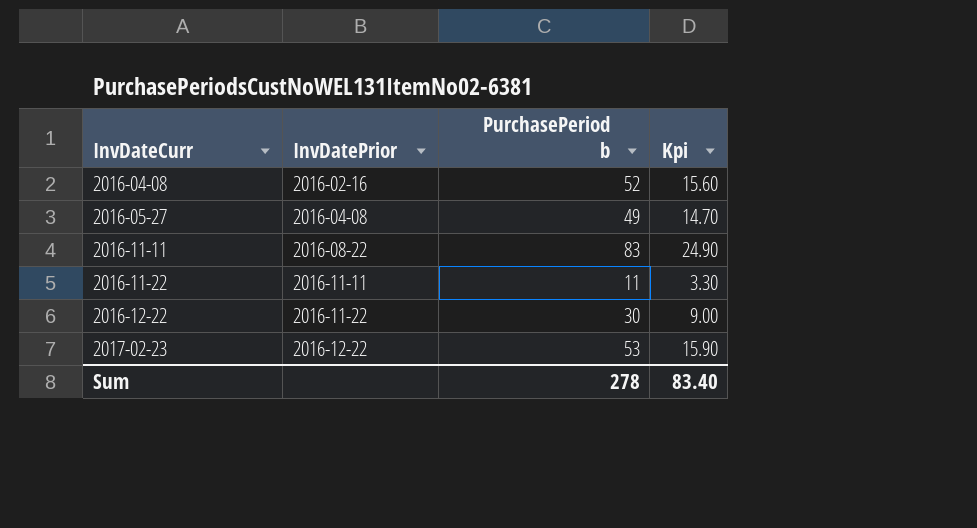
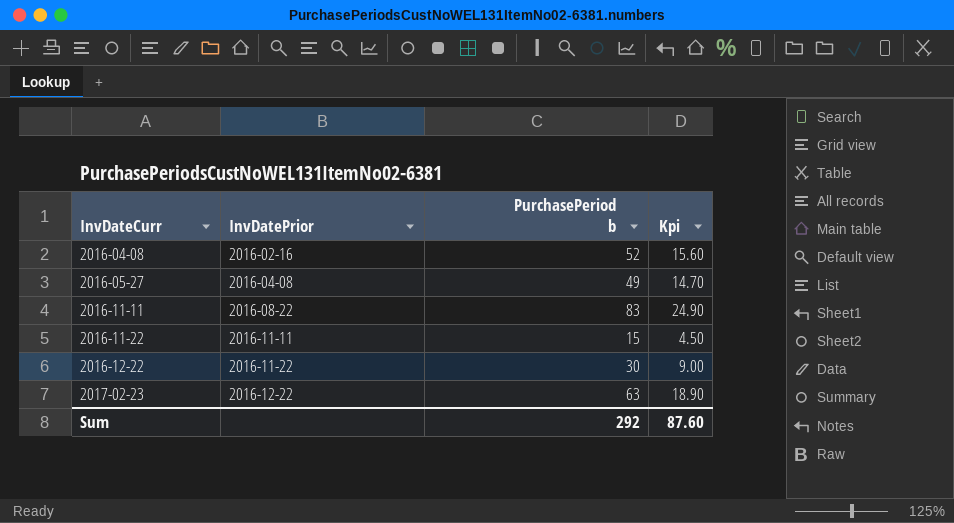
2016-11-22 | PurchasePeriod b: 11 -> 15
2016-11-22 | Kpi: 3.30 -> 4.50
2017-02-23 | PurchasePeriod b: 53 -> 63
2017-02-23 | Kpi: 15.90 -> 18.90
Sum | PurchasePeriod b: 278 -> 292
Sum | Kpi: 83.40 -> 87.60

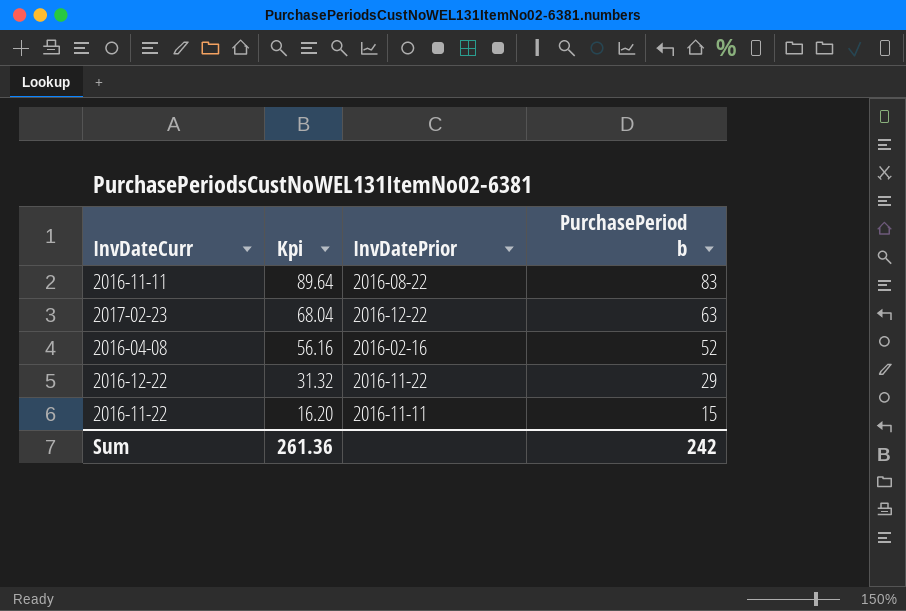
row order: InvDateCurr ascending -> Kpi descending
column Kpi | formula: [PurchasePeriod b] * 0.3 -> [PurchasePeriod b] * 1.08
column Kpi | position: 4 -> 2
row 2016-05-27: 2016-04-08 | 49 | 14.70 -> none
2016-12-22 | PurchasePeriod b: 30 -> 29
Sum | Kpi: 87.60 -> 261.36
Sum | PurchasePeriod b: 292 -> 242

